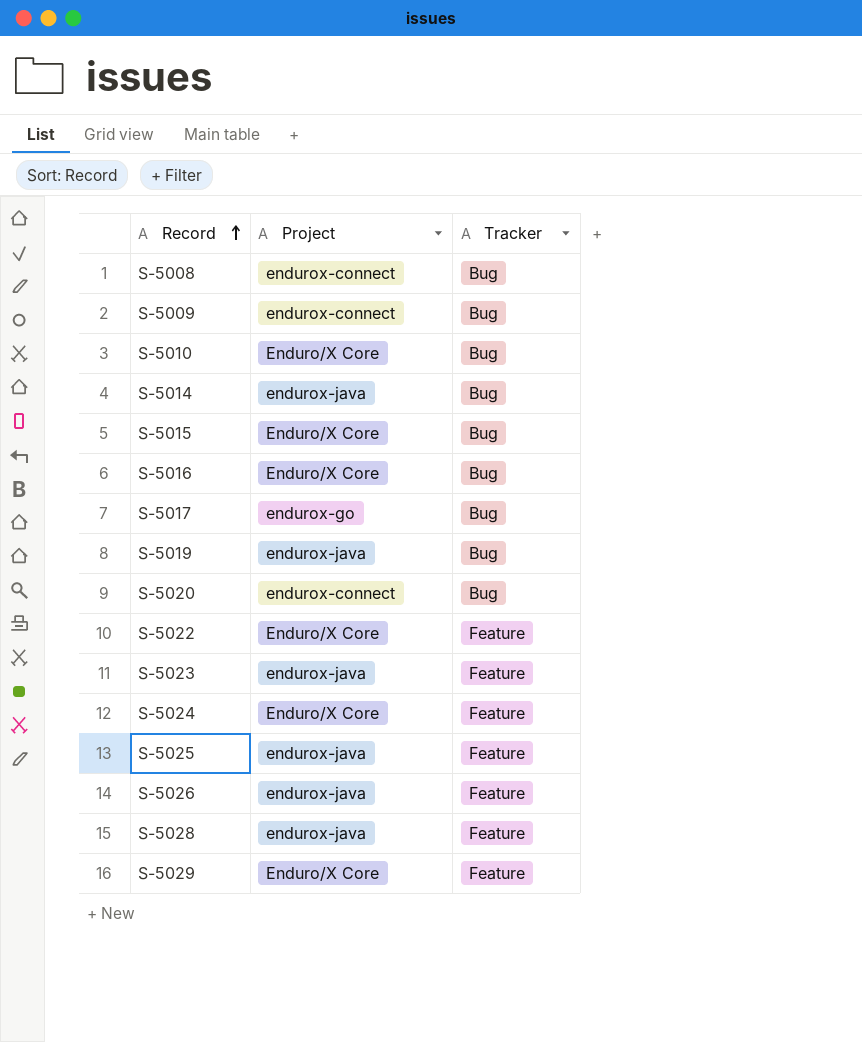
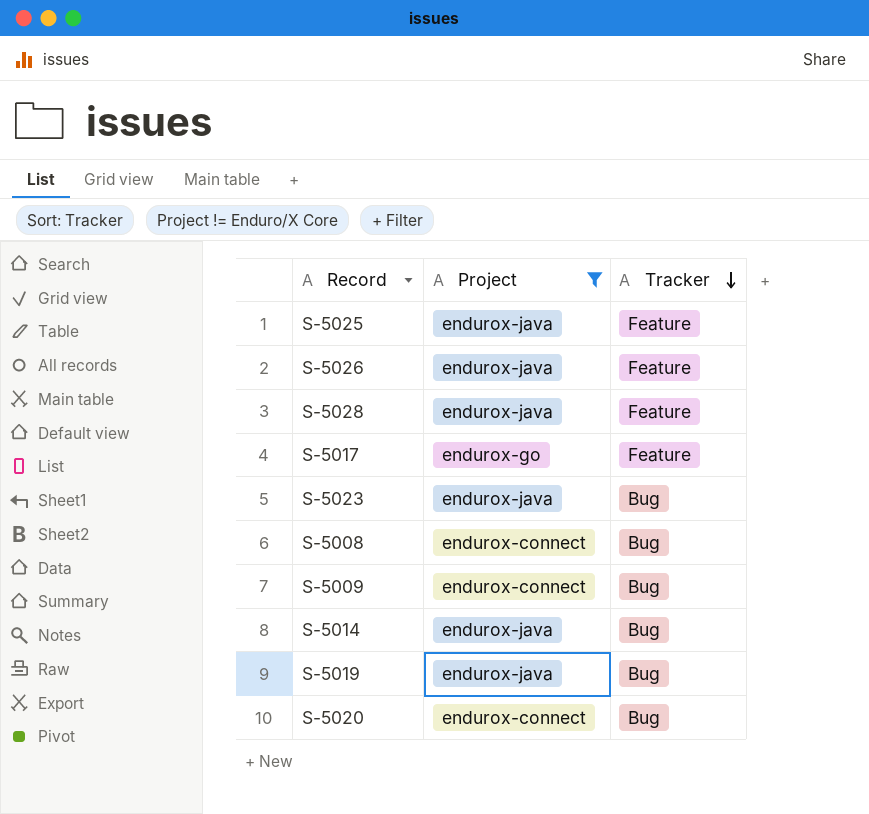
filter: none -> Project != Enduro/X Core
row order: Record ascending -> Tracker descending
S-5017 | Tracker: Bug -> Feature
S-5023 | Tracker: Feature -> Bug

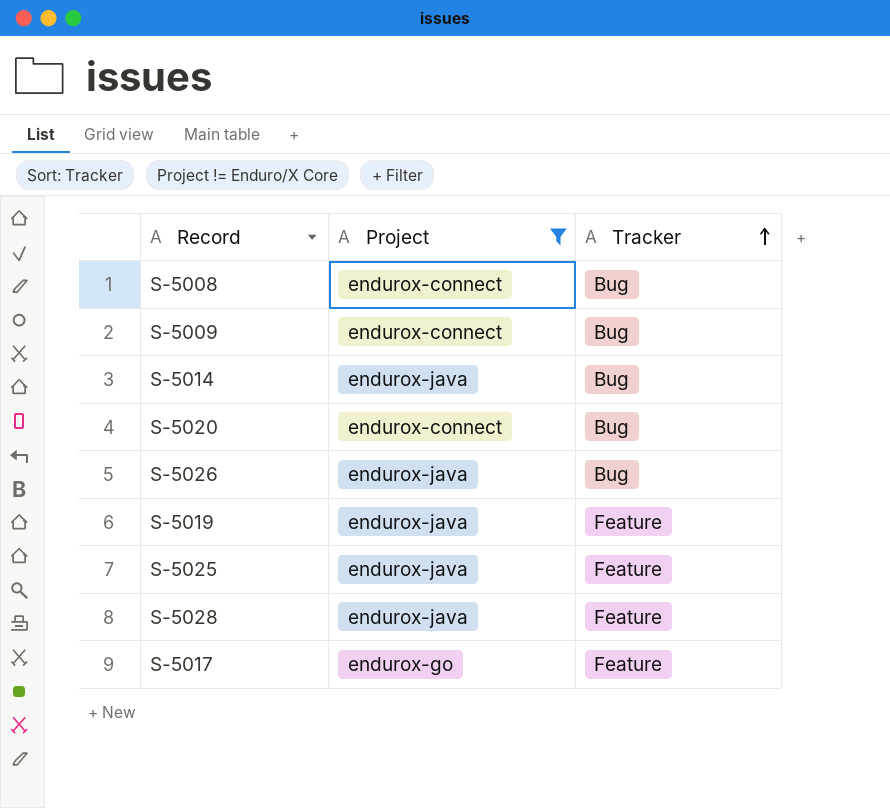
row order: Tracker descending -> Tracker ascending
row S-5023: endurox-java | Bug -> none
S-5026 | Tracker: Feature -> Bug
S-5019 | Tracker: Bug -> Feature

